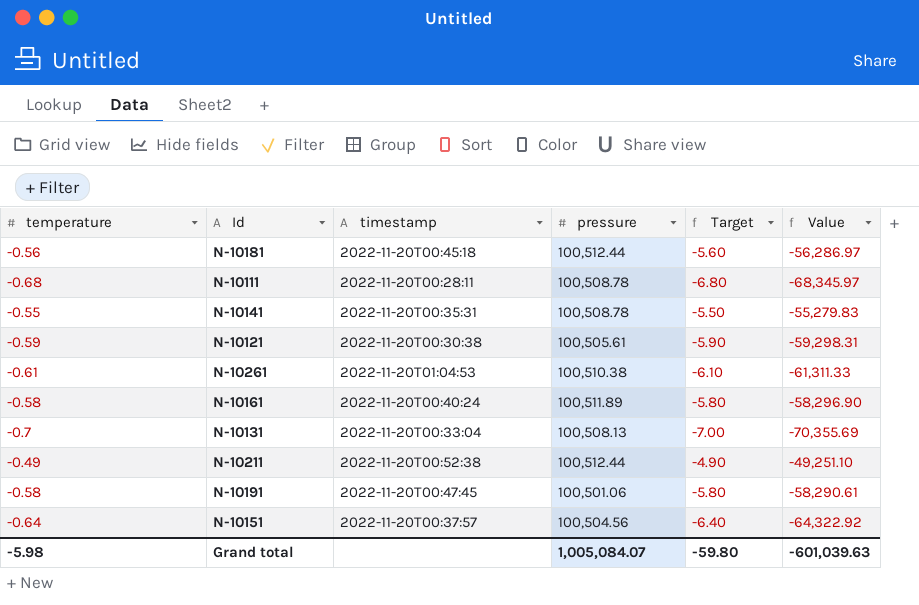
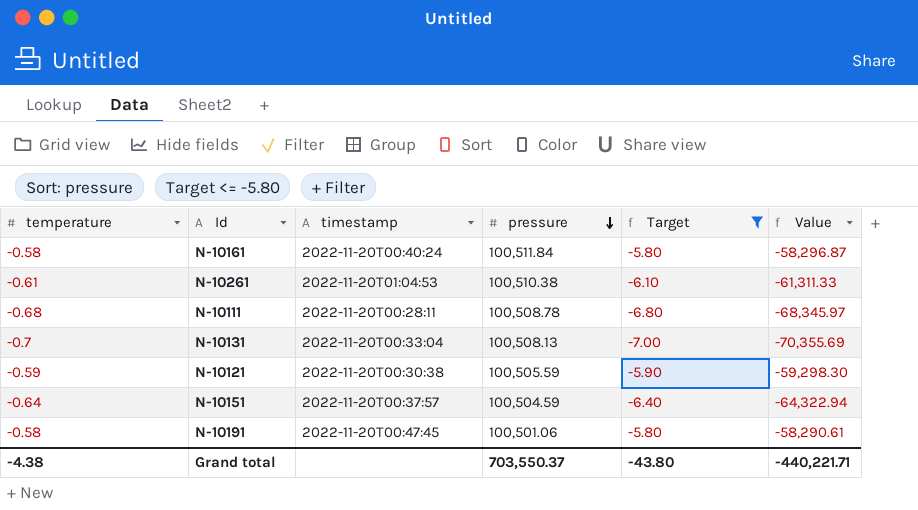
filter: none -> Target <= -5.80
row order: none -> pressure descending
N-10161 | pressure: 100,511.89 -> 100,511.84
N-10161 | Value: -58,296.90 -> -58,296.87
N-10121 | pressure: 100,505.61 -> 100,505.59
N-10121 | Value: -59,298.31 -> -59,298.30
N-10151 | pressure: 100,504.56 -> 100,504.59
N-10151 | Value: -64,322.92 -> -64,322.94
Grand total | temperature: -5.98 -> -4.38
Grand total | pressure: 1,005,084.07 -> 703,550.37
Grand total | Target: -59.80 -> -43.80
Grand total | Value: -601,039.63 -> -440,221.71

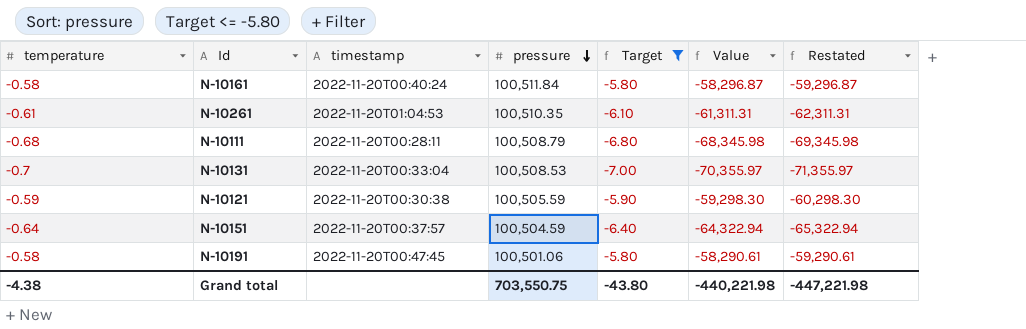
column Restated | formula: none -> [Value] - 1000
N-10261 | pressure: 100,510.38 -> 100,510.35
N-10261 | Value: -61,311.33 -> -61,311.31
N-10111 | pressure: 100,508.78 -> 100,508.79
N-10111 | Value: -68,345.97 -> -68,345.98
N-10131 | pressure: 100,508.13 -> 100,508.53
N-10131 | Value: -70,355.69 -> -70,355.97
Grand total | pressure: 703,550.37 -> 703,550.75
Grand total | Value: -440,221.71 -> -440,221.98

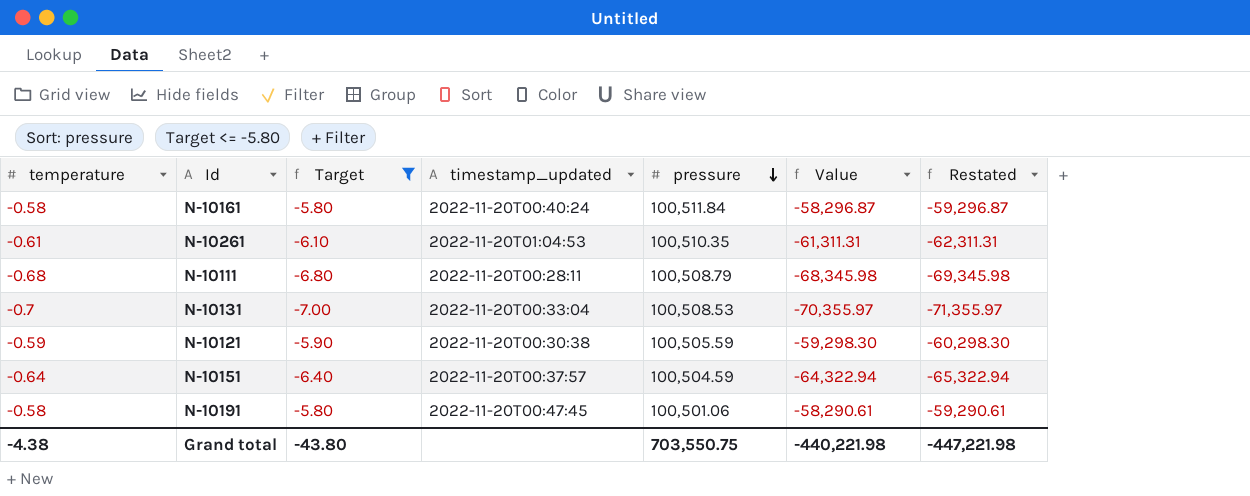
column Target | position: 5 -> 3
column name: timestamp -> timestamp_updated

